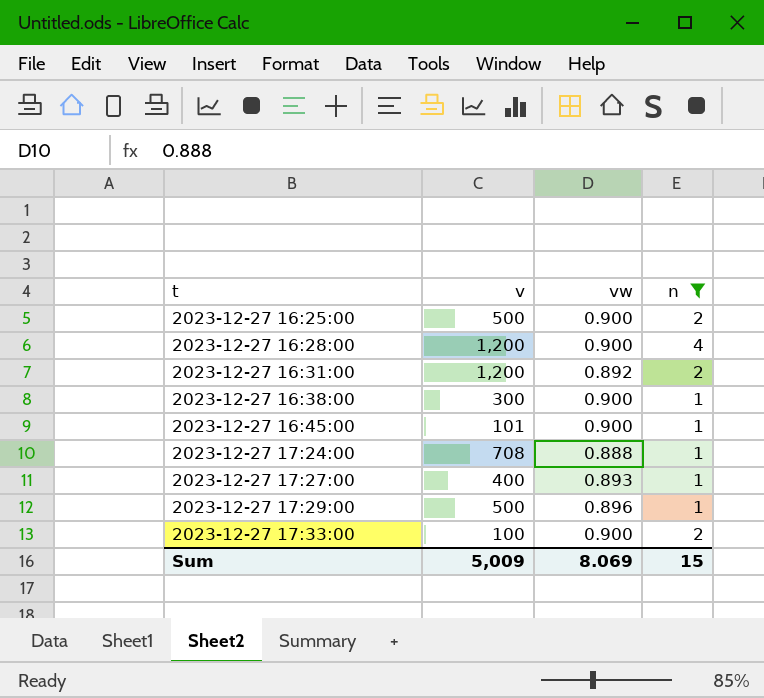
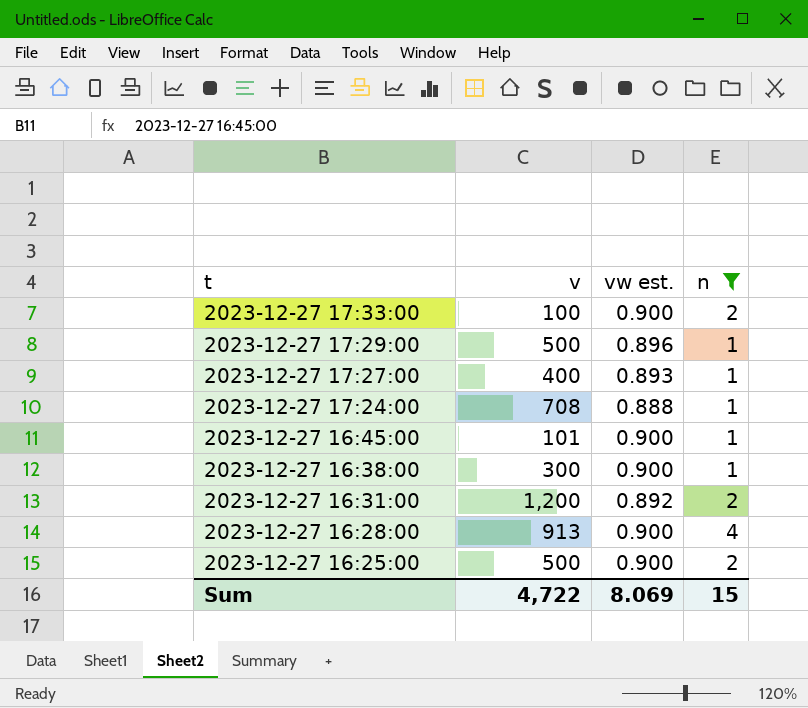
row order: t ascending -> t descending
column name: vw -> vw est.
2023-12-27 16:28:00 | v: 1,200 -> 913
Sum | v: 5,009 -> 4,722

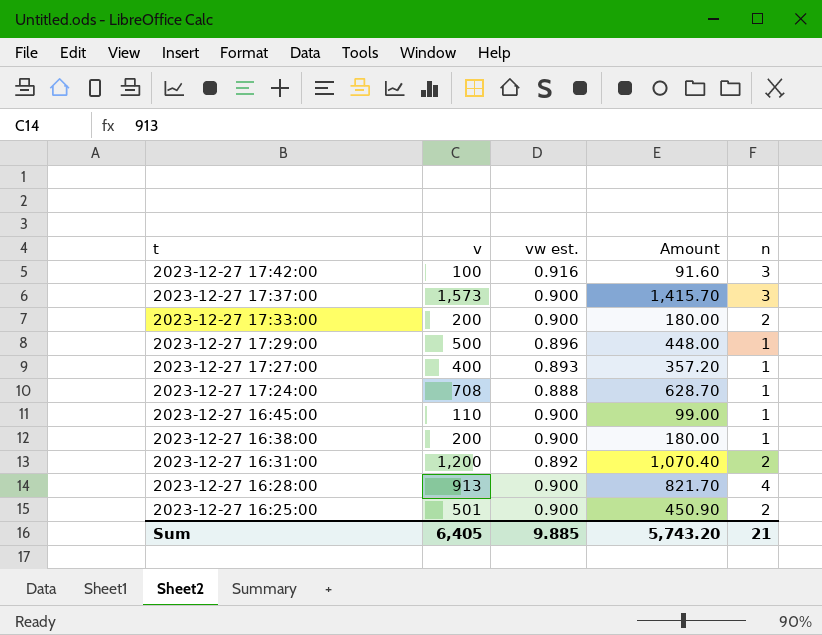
filter: n != 3 -> none
column Amount | formula: none -> [v] * [vw est.]
2023-12-27 17:33:00 | v: 100 -> 200
2023-12-27 16:45:00 | v: 101 -> 110
2023-12-27 16:38:00 | v: 300 -> 200
2023-12-27 16:25:00 | v: 500 -> 501
Sum | v: 4,722 -> 6,405
Sum | vw est.: 8.069 -> 9.885
Sum | n: 15 -> 21

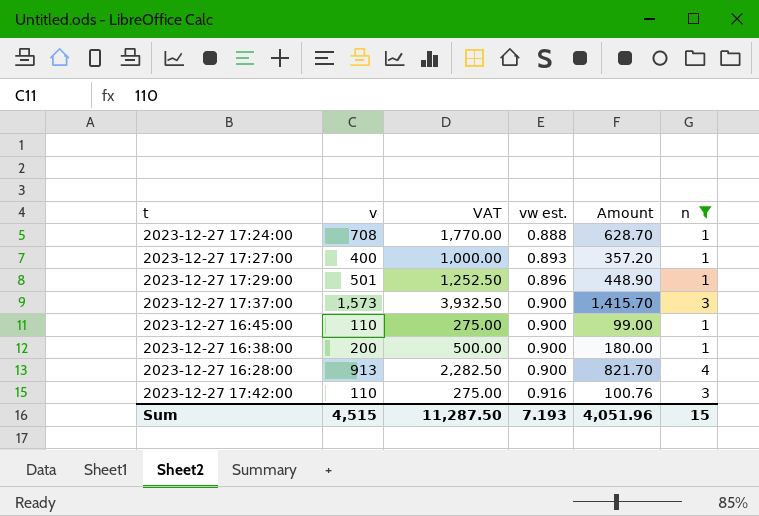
filter: none -> n != 2
row order: t descending -> vw est. ascending
column VAT | formula: none -> [v] * 2.5
2023-12-27 17:29:00 | v: 500 -> 501
2023-12-27 17:29:00 | Amount: 448.00 -> 448.90
2023-12-27 17:42:00 | v: 100 -> 110
2023-12-27 17:42:00 | Amount: 91.60 -> 100.76
Sum | v: 6,405 -> 4,515
Sum | vw est.: 9.885 -> 7.193
Sum | Amount: 5,743.20 -> 4,051.96
Sum | n: 21 -> 15

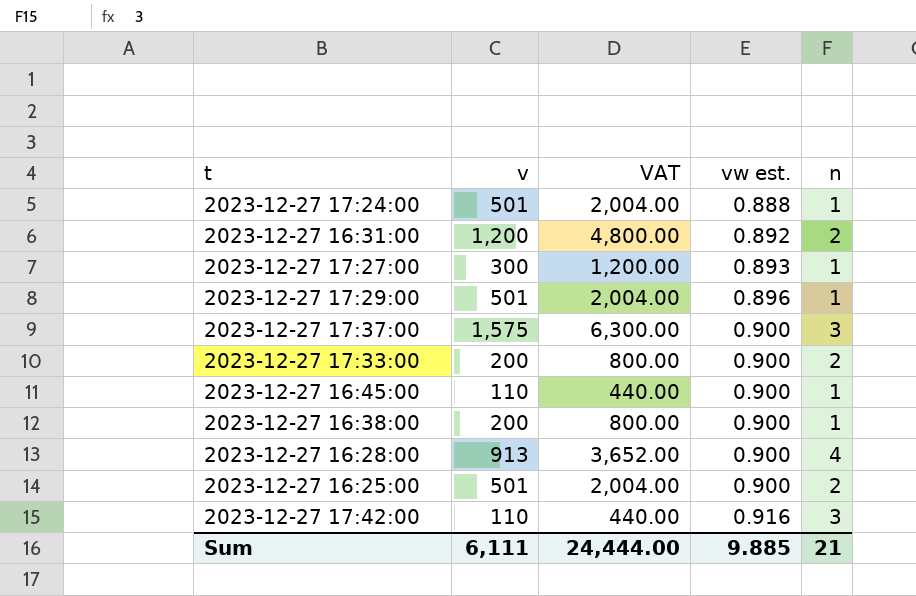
filter: n != 2 -> none
column Amount | formula: [v] * [vw est.] -> none
column VAT | formula: [v] * 2.5 -> [v] * 4
2023-12-27 17:24:00 | v: 708 -> 501
2023-12-27 17:27:00 | v: 400 -> 300
2023-12-27 17:37:00 | v: 1,573 -> 1,575
Sum | v: 4,515 -> 6,111
Sum | VAT: 11,287.50 -> 24,444.00
Sum | vw est.: 7.193 -> 9.885
Sum | n: 15 -> 21

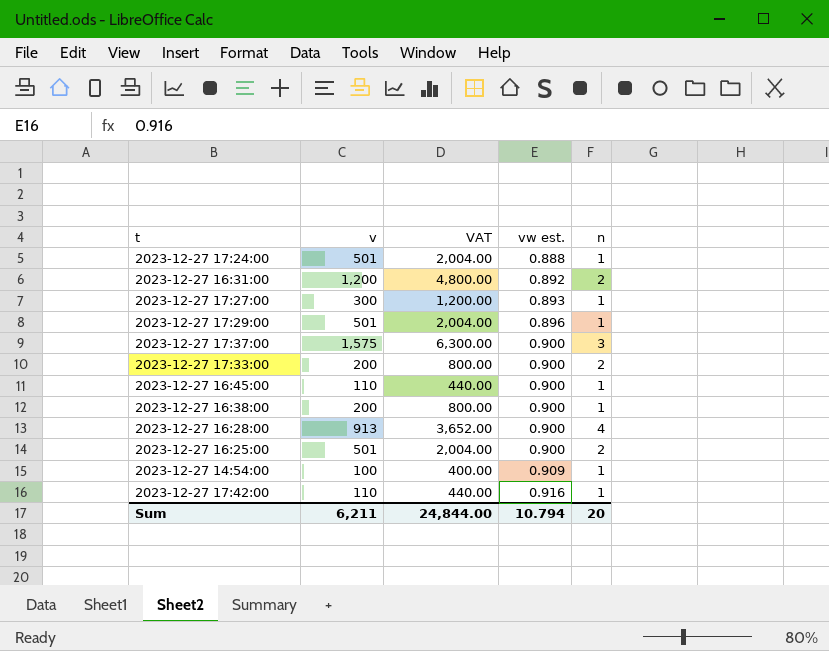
row 2023-12-27 14:54:00: none -> 100 | 400.00 | 0.909 | 1
2023-12-27 17:42:00 | n: 3 -> 1
Sum | v: 6,111 -> 6,211
Sum | VAT: 24,444.00 -> 24,844.00
Sum | vw est.: 9.885 -> 10.794
Sum | n: 21 -> 20

